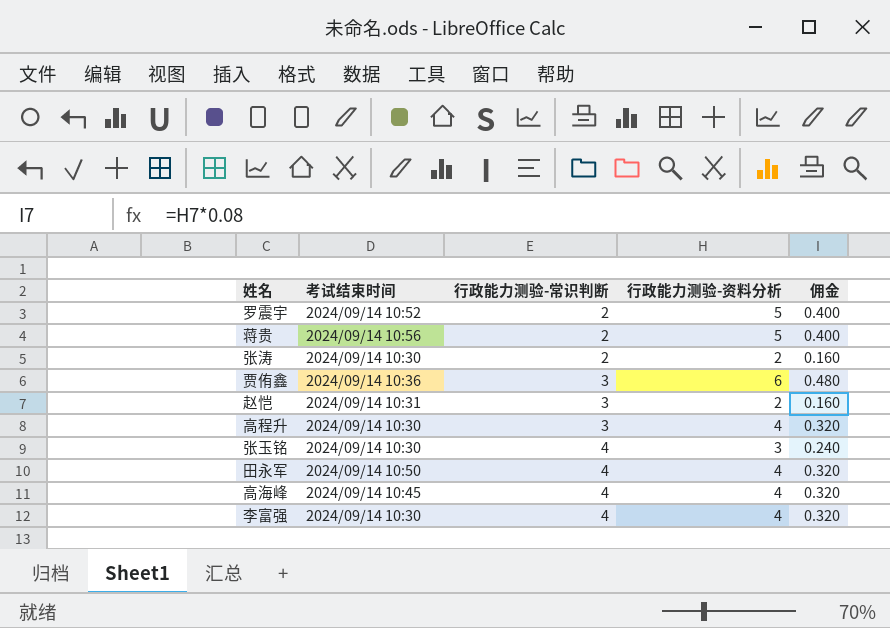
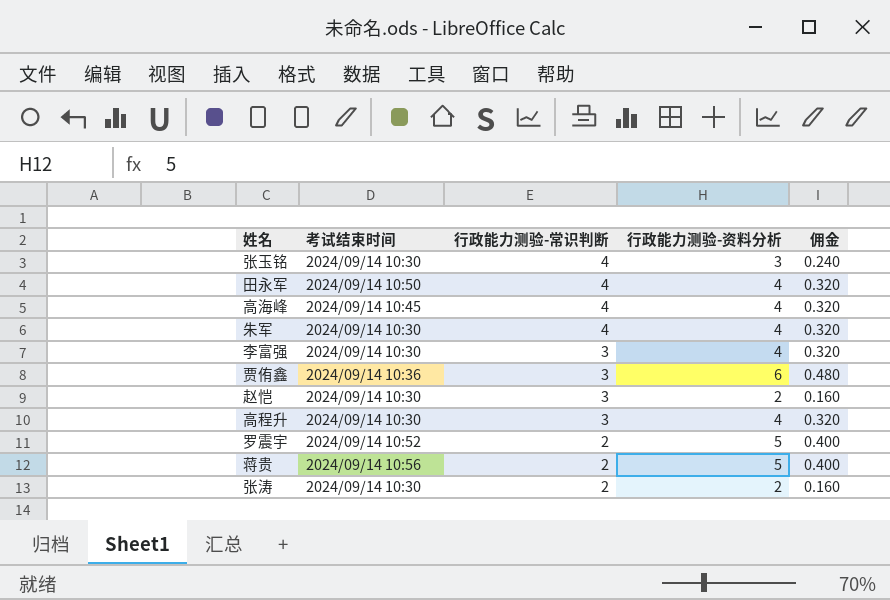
row order: 行政能力测验-常识判断 ascending -> 行政能力测验-常识判断 descending
row 朱军: none -> 2024/09/14 10:30 | 4 | 4 | 0.320
李富强 | 行政能力测验-常识判断: 4 -> 3
赵恺 | 考试结束时间: 2024/09/14 10:31 -> 2024/09/14 10:30

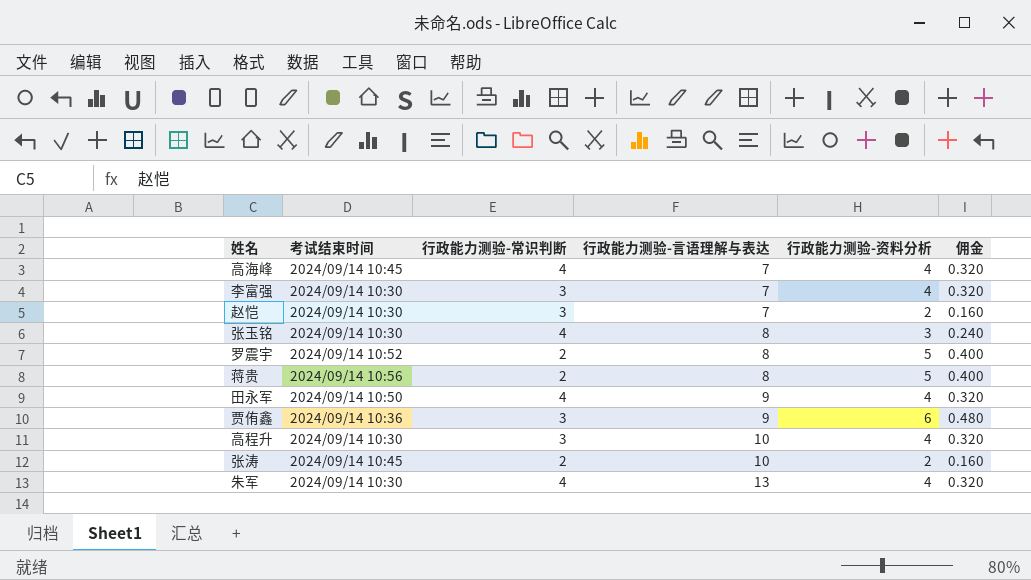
row order: 行政能力测验-常识判断 descending -> 行政能力测验-言语理解与表达 ascending
column 行政能力测验-言语理解与表达 | position: none -> 4
张涛 | 考试结束时间: 2024/09/14 10:30 -> 2024/09/14 10:45

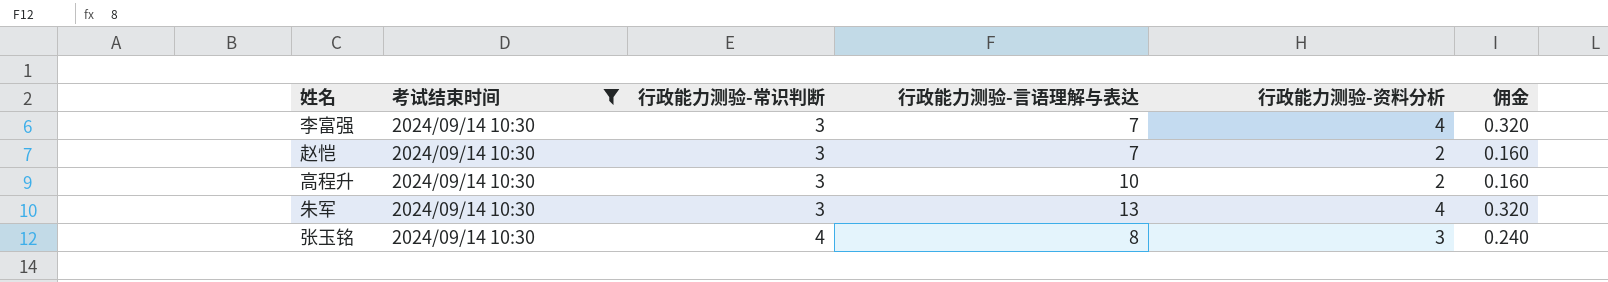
filter: none -> 考试结束时间 = 2024/09/14 10:30
row order: 行政能力测验-言语理解与表达 ascending -> 行政能力测验-常识判断 ascending
高程升 | 行政能力测验-资料分析: 4 -> 2
高程升 | 佣金: 0.320 -> 0.160
朱军 | 行政能力测验-常识判断: 4 -> 3

